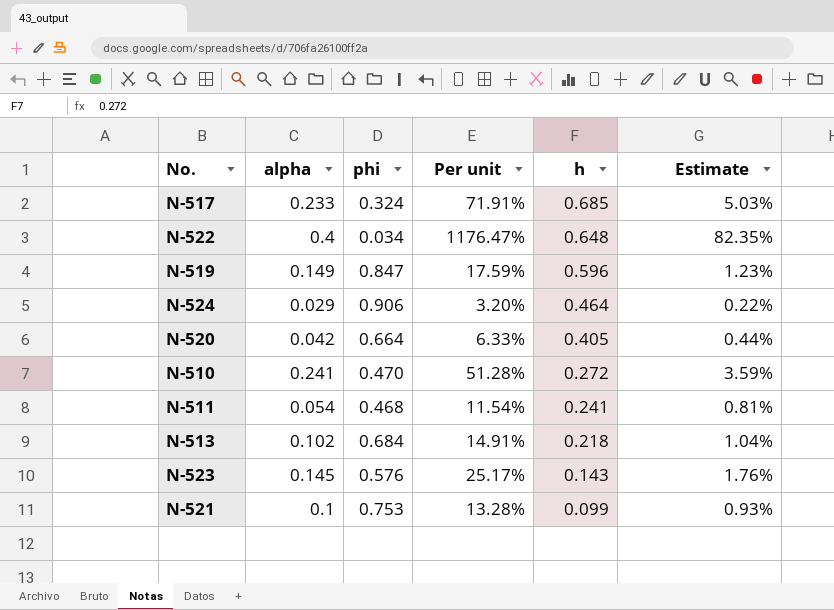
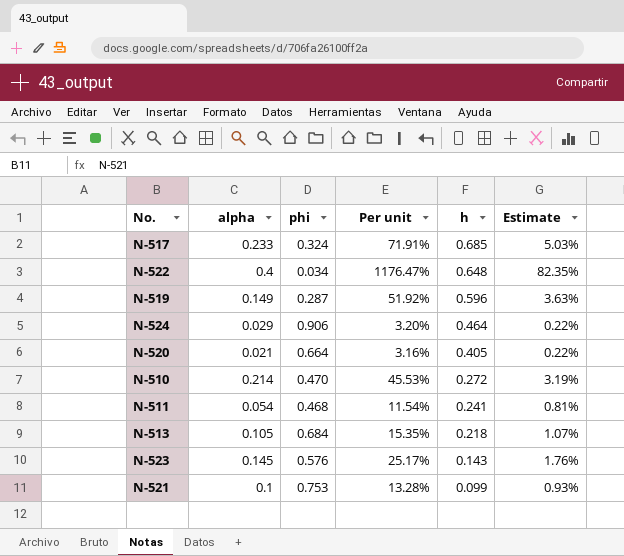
N-519 | phi: 0.847 -> 0.287
N-519 | Per unit: 17.59% -> 51.92%
N-519 | Estimate: 1.23% -> 3.63%
N-520 | alpha: 0.042 -> 0.021
N-520 | Per unit: 6.33% -> 3.16%
N-520 | Estimate: 0.44% -> 0.22%
N-510 | alpha: 0.241 -> 0.214
N-510 | Per unit: 51.28% -> 45.53%
N-510 | Estimate: 3.59% -> 3.19%
N-513 | alpha: 0.102 -> 0.105
N-513 | Per unit: 14.91% -> 15.35%
N-513 | Estimate: 1.04% -> 1.07%

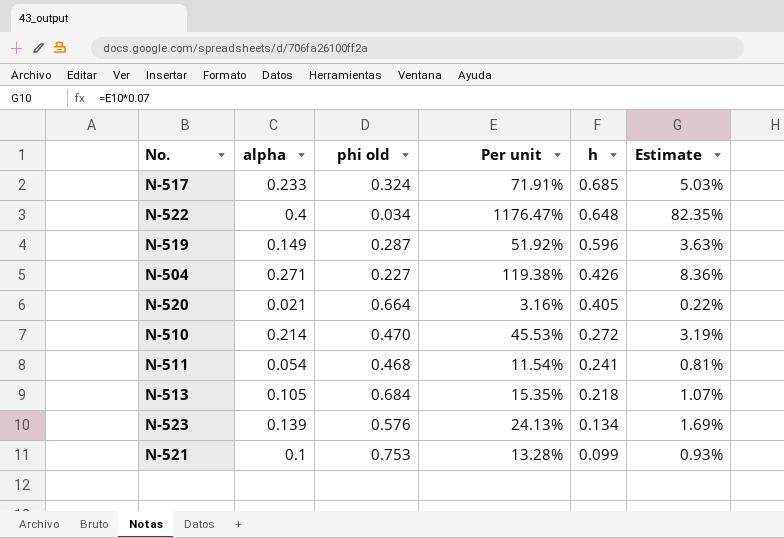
column name: phi -> phi old
row N-524: 0.029 | 0.906 | 3.20% | 0.464 | 0.22% -> none
row N-504: none -> 0.271 | 0.227 | 119.38% | 0.426 | 8.36%
N-523 | alpha: 0.145 -> 0.139
N-523 | Per unit: 25.17% -> 24.13%
N-523 | h: 0.143 -> 0.134
N-523 | Estimate: 1.76% -> 1.69%

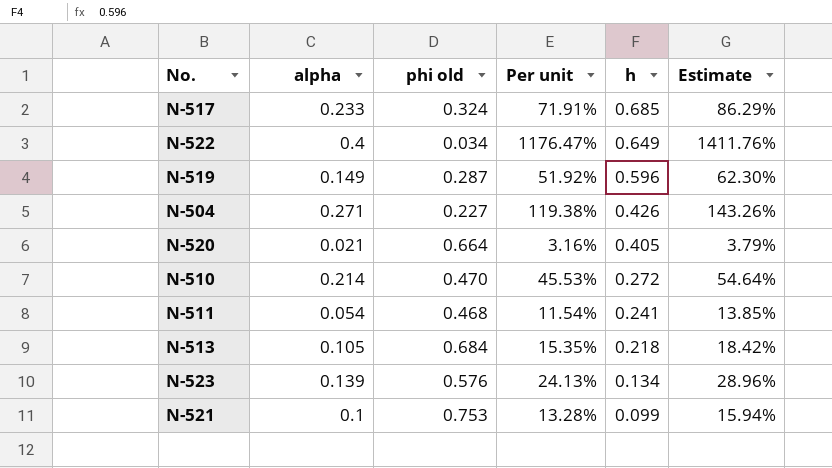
column Estimate | formula: [Per unit] * 0.07 -> [Per unit] * 1.2
N-522 | h: 0.648 -> 0.649

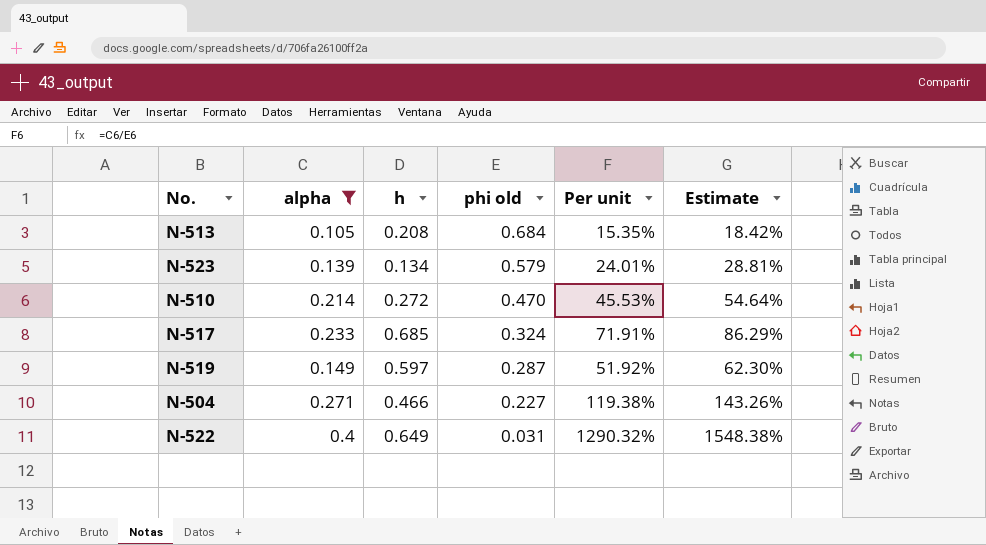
filter: none -> alpha >= 0.105
row order: h descending -> phi old descending
column h | position: 5 -> 3
N-513 | h: 0.218 -> 0.208
N-523 | phi old: 0.576 -> 0.579
N-523 | Per unit: 24.13% -> 24.01%
N-523 | Estimate: 28.96% -> 28.81%
N-519 | h: 0.596 -> 0.597
N-504 | h: 0.426 -> 0.466
N-522 | phi old: 0.034 -> 0.031
N-522 | Per unit: 1176.47% -> 1290.32%
N-522 | Estimate: 1411.76% -> 1548.38%

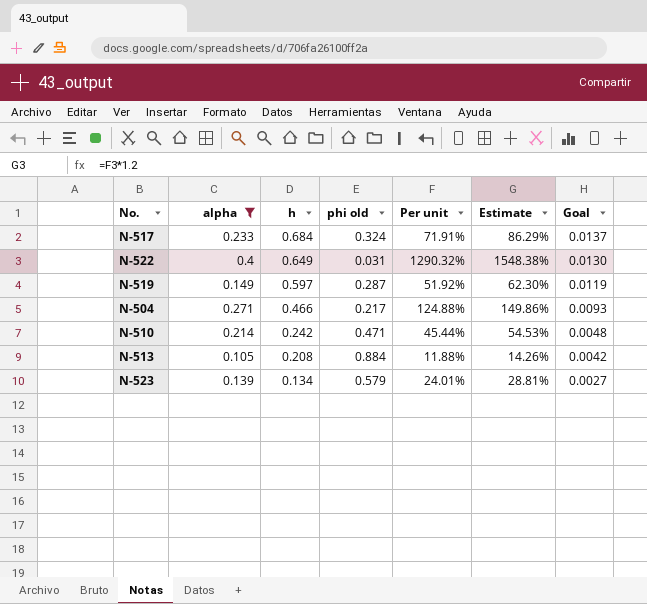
row order: phi old descending -> h descending
column Goal | formula: none -> [h] * 0.02
N-517 | h: 0.685 -> 0.684
N-504 | phi old: 0.227 -> 0.217
N-504 | Per unit: 119.38% -> 124.88%
N-504 | Estimate: 143.26% -> 149.86%
N-510 | h: 0.272 -> 0.242
N-510 | phi old: 0.470 -> 0.471
N-510 | Per unit: 45.53% -> 45.44%
N-510 | Estimate: 54.64% -> 54.53%
N-513 | phi old: 0.684 -> 0.884
N-513 | Per unit: 15.35% -> 11.88%
N-513 | Estimate: 18.42% -> 14.26%

